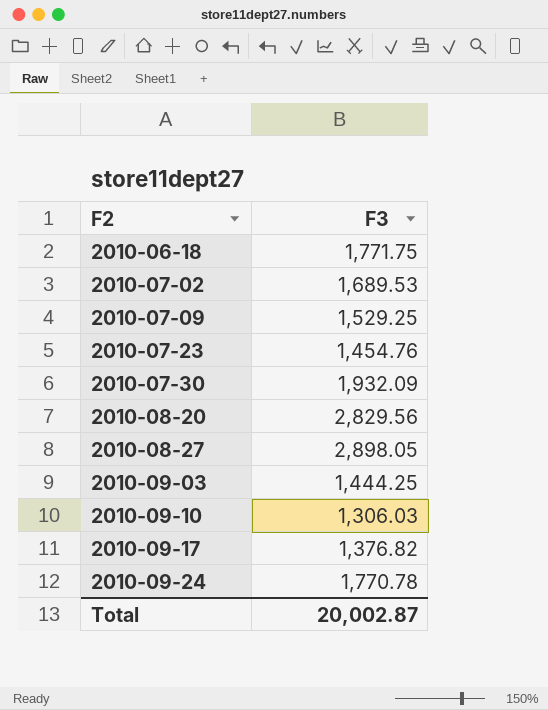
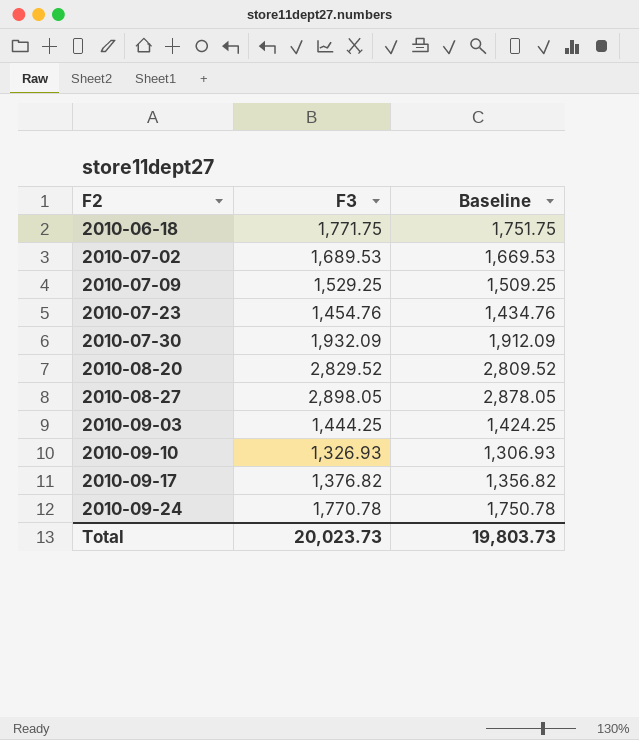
column Baseline | formula: none -> [F3] - 20
2010-08-20 | F3: 2,829.56 -> 2,829.52
2010-09-10 | F3: 1,306.03 -> 1,326.93
Total | F3: 20,002.87 -> 20,023.73

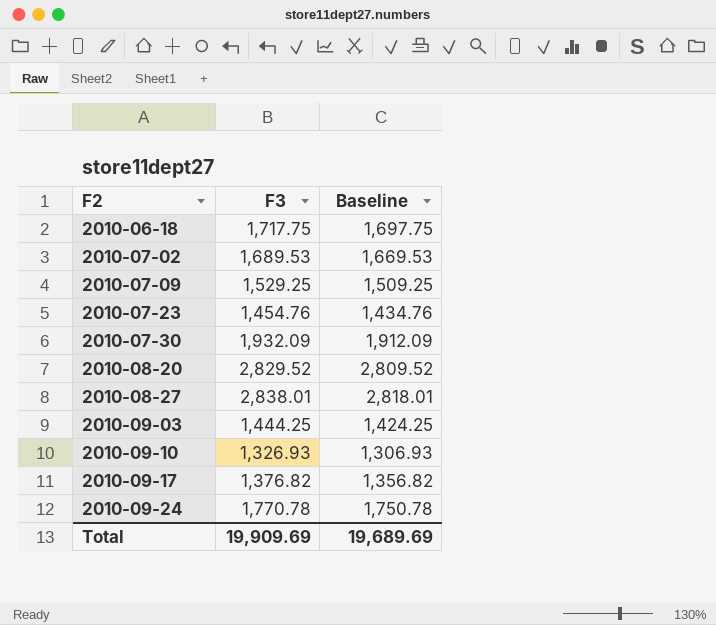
2010-06-18 | F3: 1,771.75 -> 1,717.75
2010-06-18 | Baseline: 1,751.75 -> 1,697.75
2010-08-27 | F3: 2,898.05 -> 2,838.01
2010-08-27 | Baseline: 2,878.05 -> 2,818.01
Total | F3: 20,023.73 -> 19,909.69
Total | Baseline: 19,803.73 -> 19,689.69

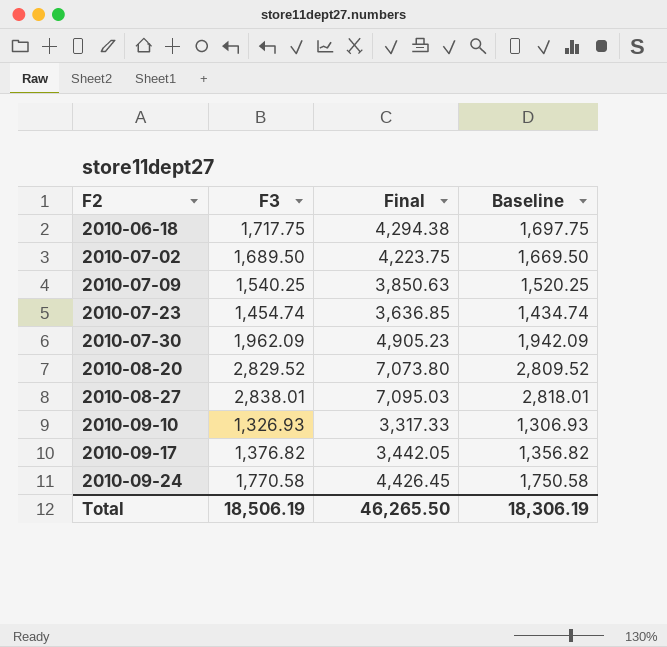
column Final | formula: none -> [F3] * 2.5
row 2010-09-03: 1,444.25 | 1,424.25 -> none
2010-07-02 | F3: 1,689.53 -> 1,689.50
2010-07-02 | Baseline: 1,669.53 -> 1,669.50
2010-07-09 | F3: 1,529.25 -> 1,540.25
2010-07-09 | Baseline: 1,509.25 -> 1,520.25
2010-07-23 | F3: 1,454.76 -> 1,454.74
2010-07-23 | Baseline: 1,434.76 -> 1,434.74
2010-07-30 | F3: 1,932.09 -> 1,962.09
2010-07-30 | Baseline: 1,912.09 -> 1,942.09
2010-09-24 | F3: 1,770.78 -> 1,770.58
2010-09-24 | Baseline: 1,750.78 -> 1,750.58
Total | F3: 19,909.69 -> 18,506.19
Total | Baseline: 19,689.69 -> 18,306.19

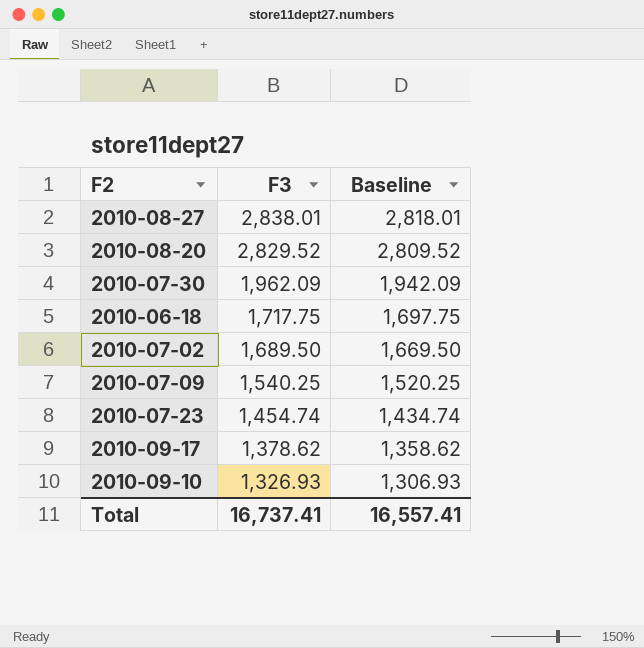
row order: F2 ascending -> F3 descending
column Final | formula: [F3] * 2.5 -> none
row 2010-09-24: 1,770.58 | 4,426.45 | 1,750.58 -> none
2010-09-17 | F3: 1,376.82 -> 1,378.62
2010-09-17 | Baseline: 1,356.82 -> 1,358.62
Total | F3: 18,506.19 -> 16,737.41
Total | Baseline: 18,306.19 -> 16,557.41

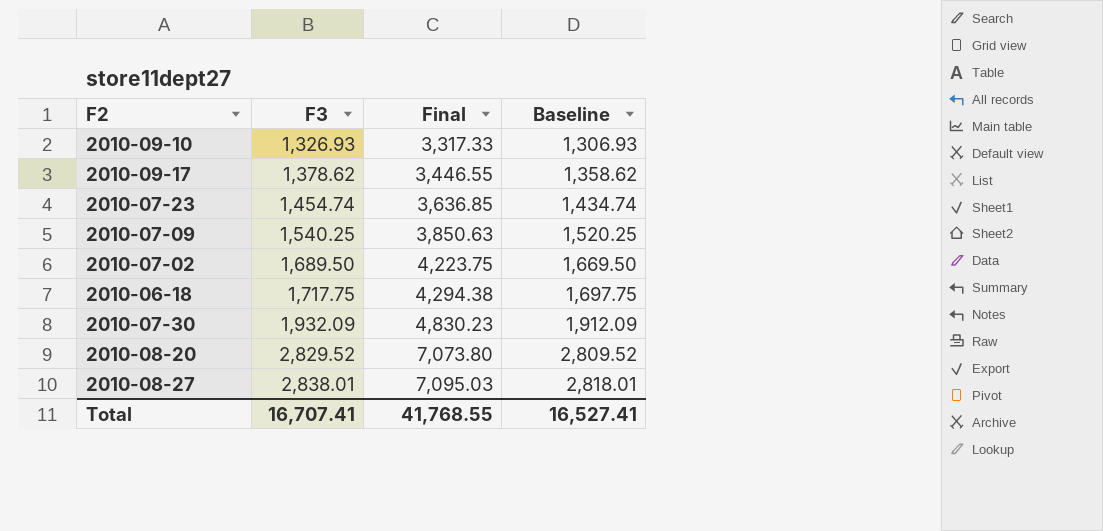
row order: F3 descending -> F3 ascending
column Final | formula: none -> [F3] * 2.5
2010-07-30 | F3: 1,962.09 -> 1,932.09
2010-07-30 | Baseline: 1,942.09 -> 1,912.09
Total | F3: 16,737.41 -> 16,707.41
Total | Baseline: 16,557.41 -> 16,527.41

